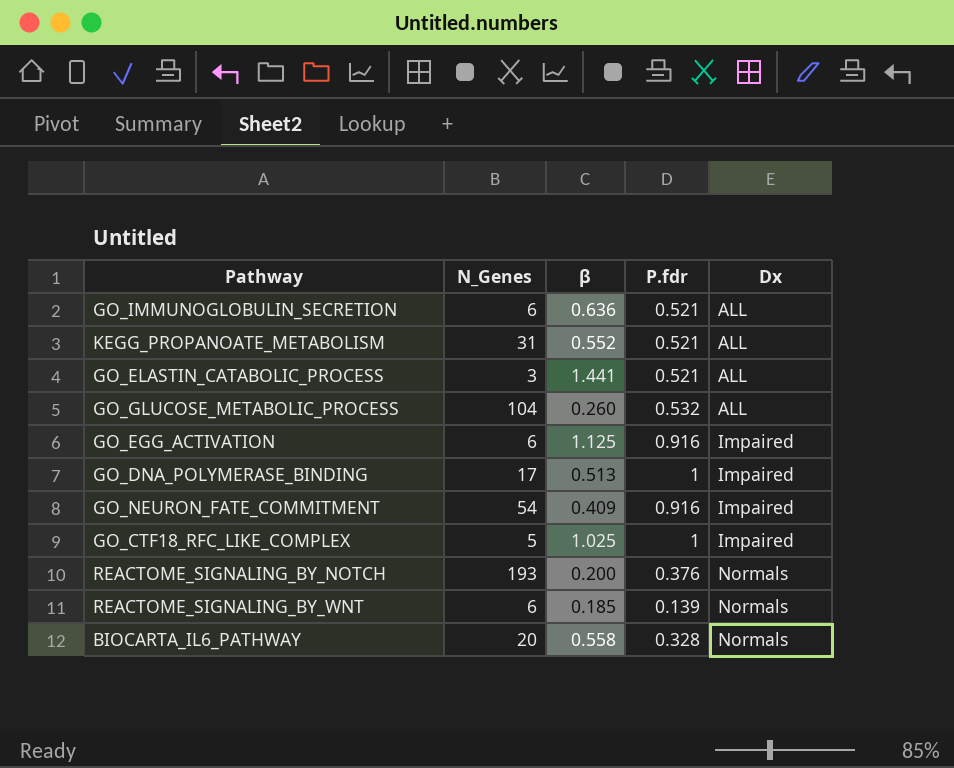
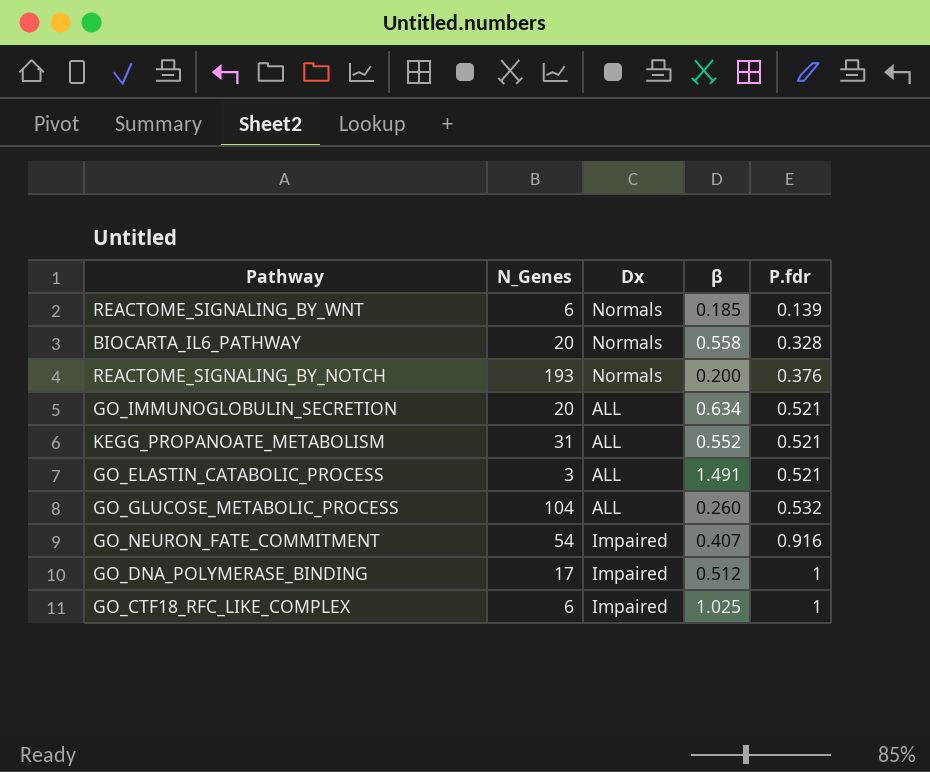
row order: Dx ascending -> P.fdr ascending
column Dx | position: 5 -> 3
row GO_EGG_ACTIVATION: 6 | 1.125 | 0.916 | Impaired -> none
GO_IMMUNOGLOBULIN_SECRETION | N_Genes: 6 -> 20
GO_IMMUNOGLOBULIN_SECRETION | β: 0.636 -> 0.634
GO_ELASTIN_CATABOLIC_PROCESS | β: 1.441 -> 1.491
GO_NEURON_FATE_COMMITMENT | β: 0.409 -> 0.407
GO_DNA_POLYMERASE_BINDING | β: 0.513 -> 0.512
GO_CTF18_RFC_LIKE_COMPLEX | N_Genes: 5 -> 6

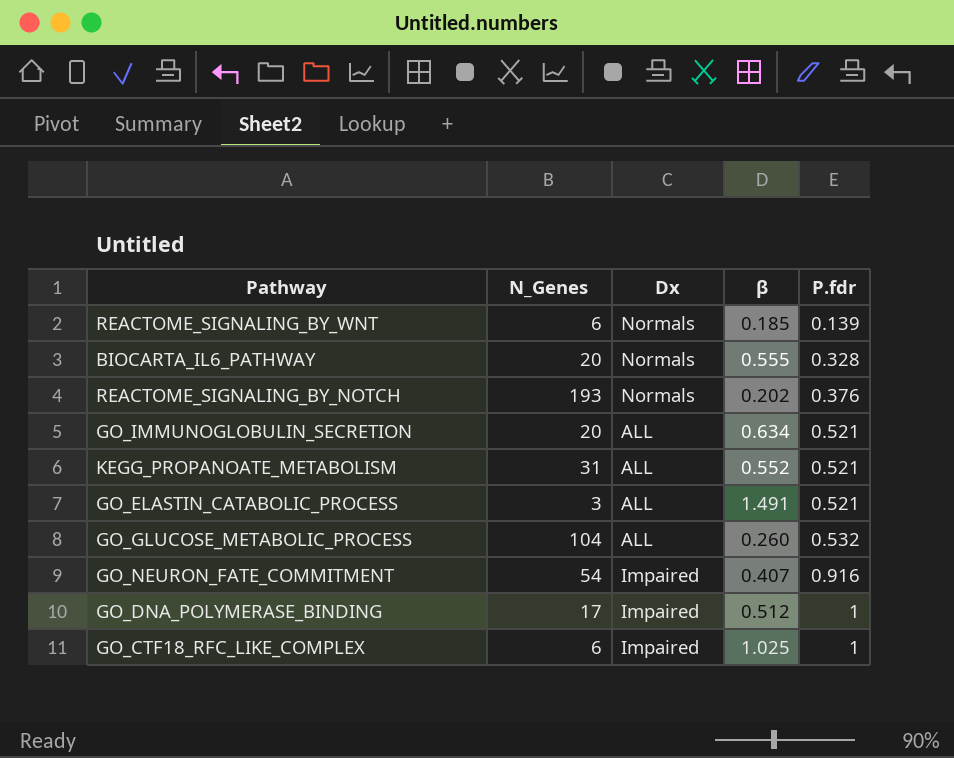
BIOCARTA_IL6_PATHWAY | β: 0.558 -> 0.555
REACTOME_SIGNALING_BY_NOTCH | β: 0.200 -> 0.202

